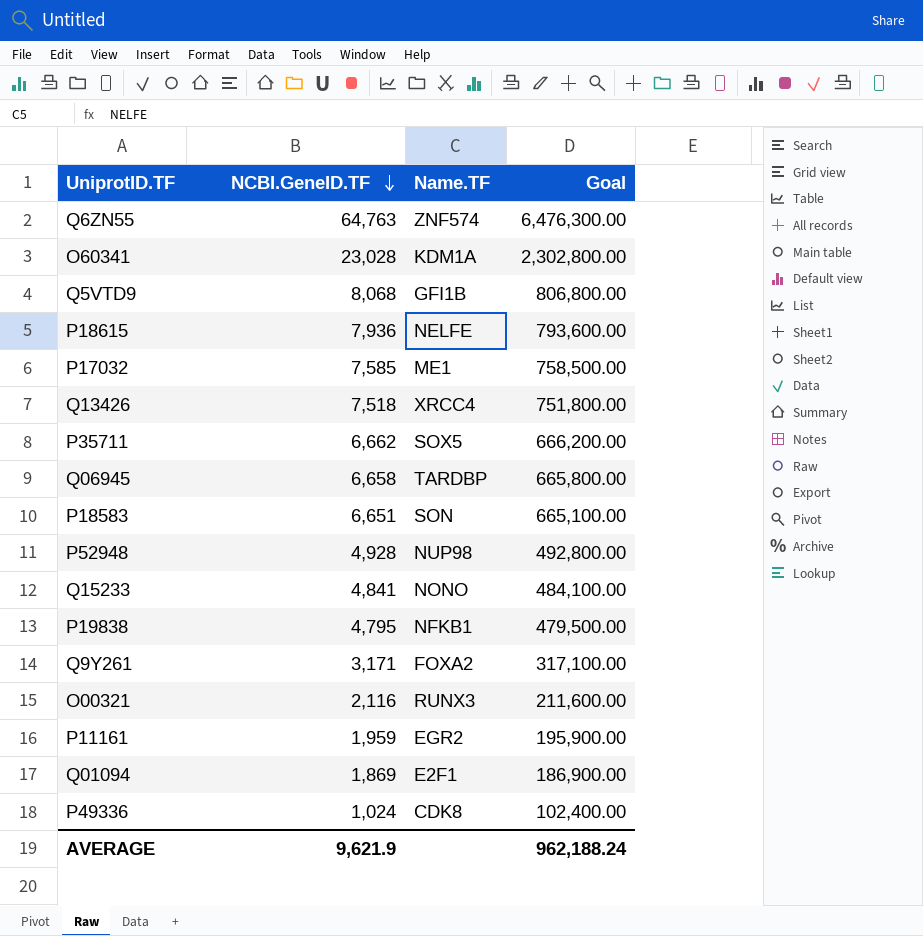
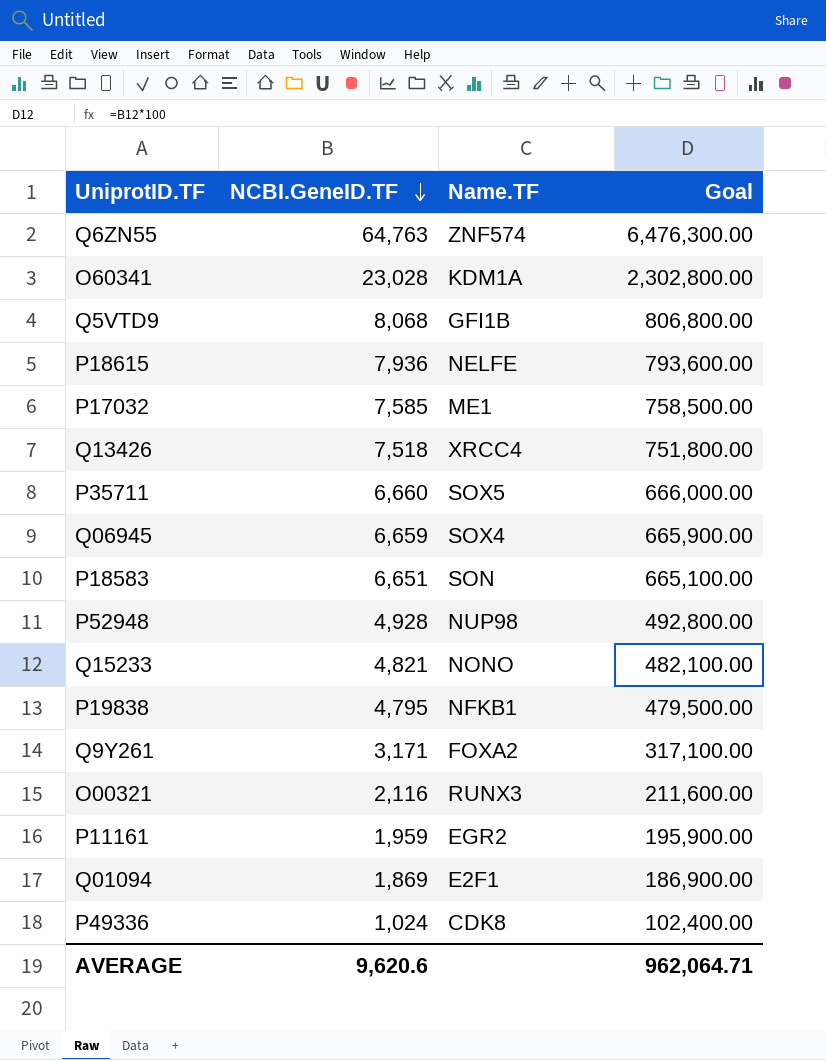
P35711 | NCBI.GeneID.TF: 6,662 -> 6,660
P35711 | Goal: 666,200.00 -> 666,000.00
Q06945 | NCBI.GeneID.TF: 6,658 -> 6,659
Q06945 | Name.TF: TARDBP -> SOX4
Q06945 | Goal: 665,800.00 -> 665,900.00
Q15233 | NCBI.GeneID.TF: 4,841 -> 4,821
Q15233 | Goal: 484,100.00 -> 482,100.00
AVERAGE | NCBI.GeneID.TF: 9,621.9 -> 9,620.6
AVERAGE | Goal: 962,188.24 -> 962,064.71

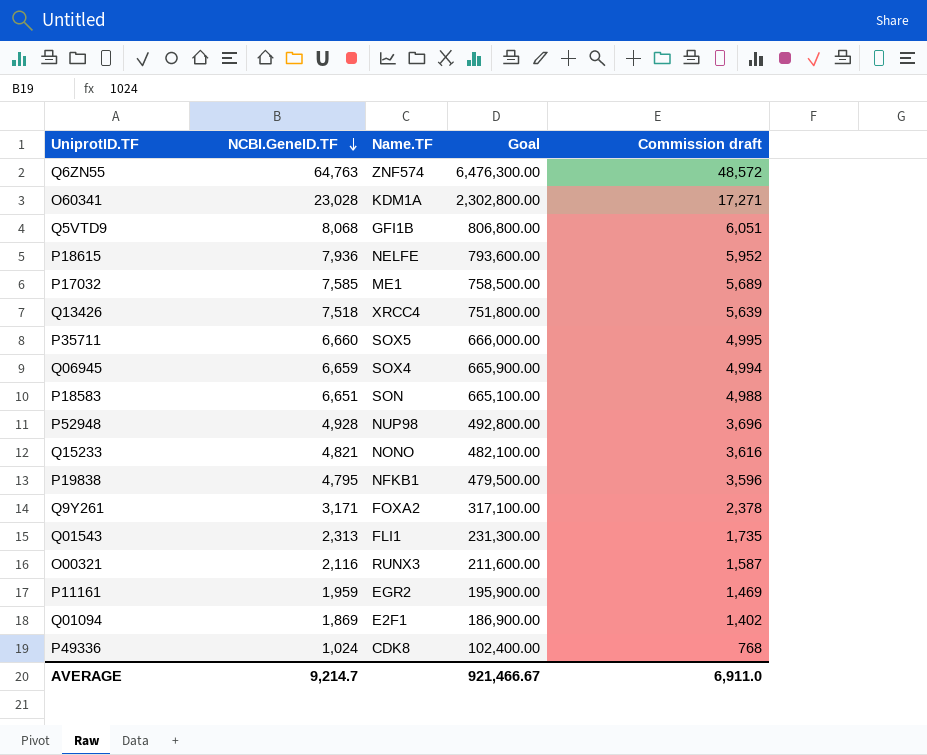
column Commission draft | formula: none -> [NCBI.GeneID.TF] * 0.75
row Q01543: none -> 2,313 | FLI1 | 231,300.00 | 1,735
AVERAGE | NCBI.GeneID.TF: 9,620.6 -> 9,214.7
AVERAGE | Goal: 962,064.71 -> 921,466.67

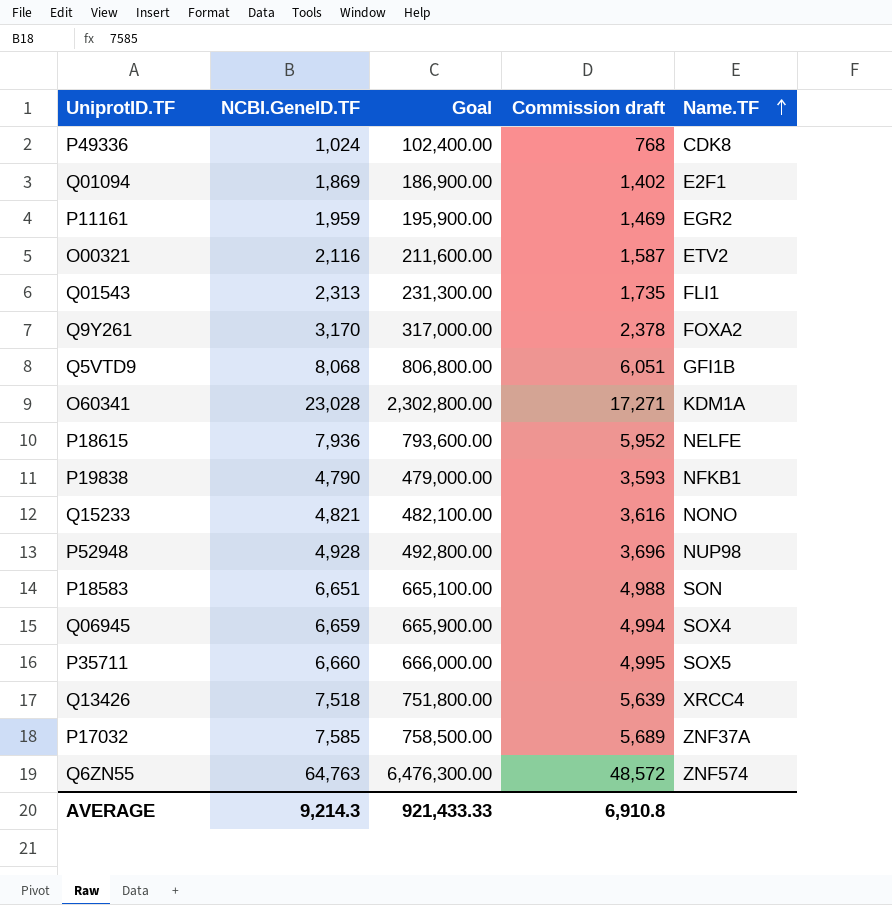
row order: NCBI.GeneID.TF descending -> Name.TF ascending
column Name.TF | position: 3 -> 5
O00321 | Name.TF: RUNX3 -> ETV2
Q9Y261 | NCBI.GeneID.TF: 3,171 -> 3,170
Q9Y261 | Goal: 317,100.00 -> 317,000.00
P19838 | NCBI.GeneID.TF: 4,795 -> 4,790
P19838 | Goal: 479,500.00 -> 479,000.00
P19838 | Commission draft: 3,596 -> 3,593
P17032 | Name.TF: ME1 -> ZNF37A
AVERAGE | NCBI.GeneID.TF: 9,214.7 -> 9,214.3
AVERAGE | Goal: 921,466.67 -> 921,433.33
AVERAGE | Commission draft: 6,911.0 -> 6,910.8

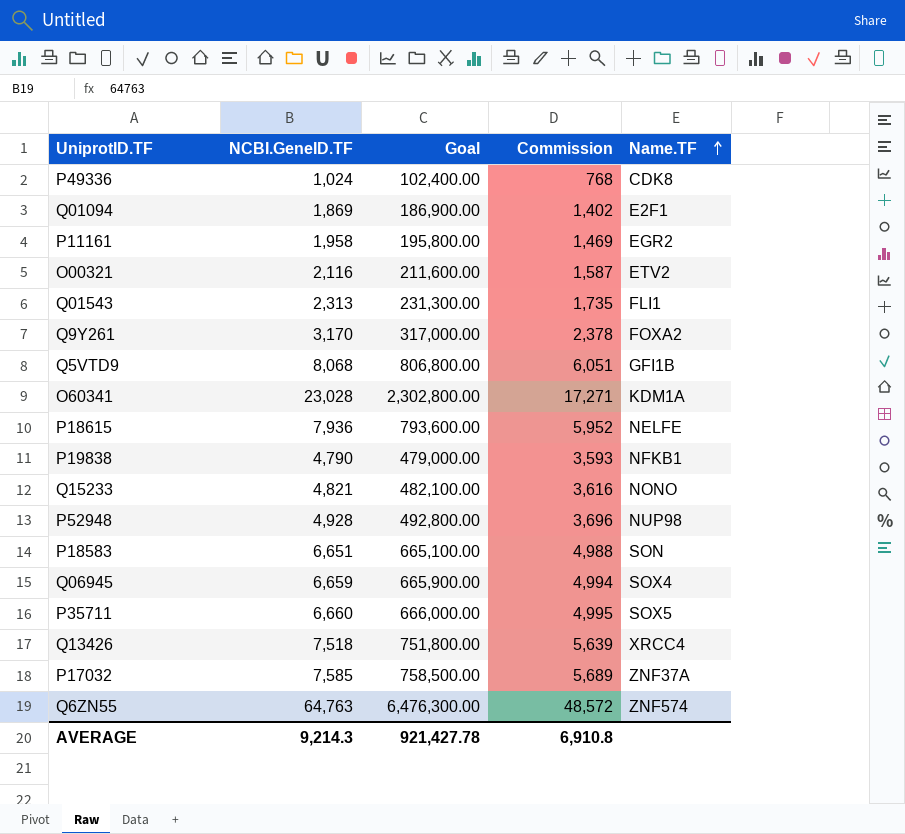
column name: Commission draft -> Commission
P11161 | NCBI.GeneID.TF: 1,959 -> 1,958
P11161 | Goal: 195,900.00 -> 195,800.00
AVERAGE | Goal: 921,433.33 -> 921,427.78

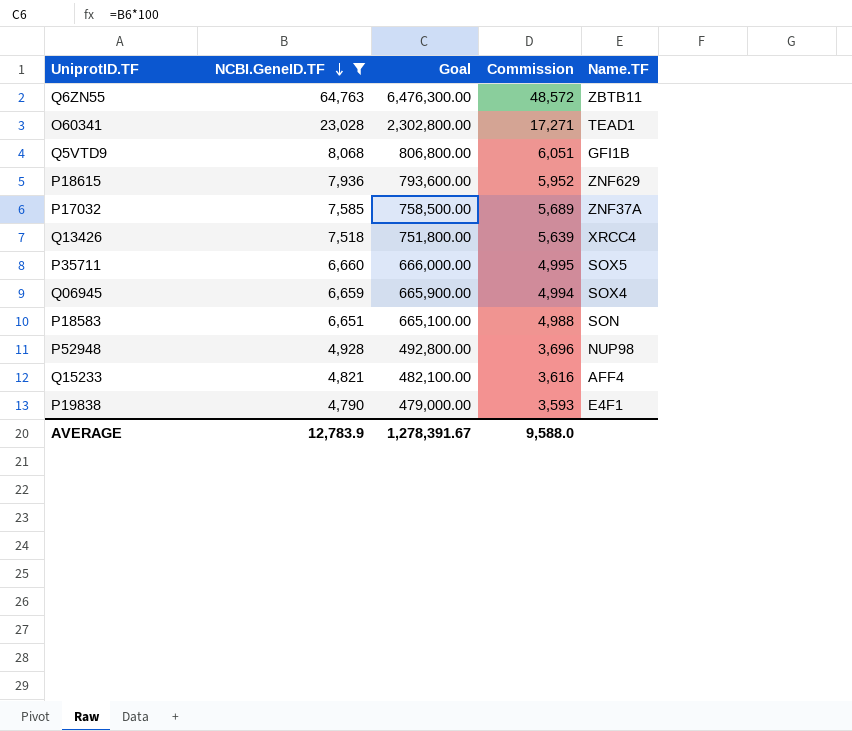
filter: none -> NCBI.GeneID.TF >= 4,790
row order: Name.TF ascending -> NCBI.GeneID.TF descending
Q6ZN55 | Name.TF: ZNF574 -> ZBTB11
O60341 | Name.TF: KDM1A -> TEAD1
P18615 | Name.TF: NELFE -> ZNF629
Q15233 | Name.TF: NONO -> AFF4
P19838 | Name.TF: NFKB1 -> E4F1
AVERAGE | NCBI.GeneID.TF: 9,214.3 -> 12,783.9
AVERAGE | Goal: 921,427.78 -> 1,278,391.67
AVERAGE | Commission: 6,910.8 -> 9,588.0

